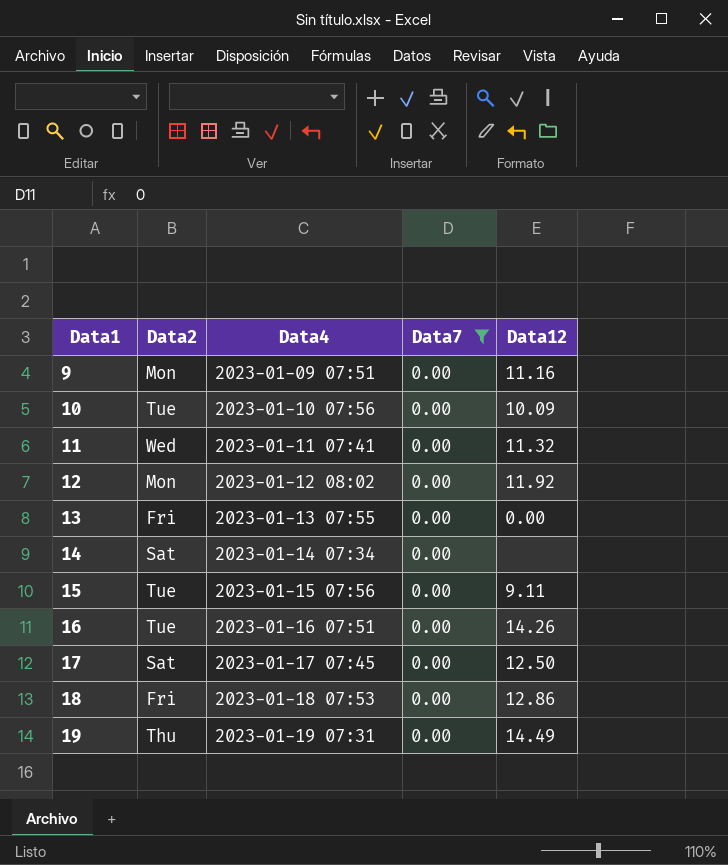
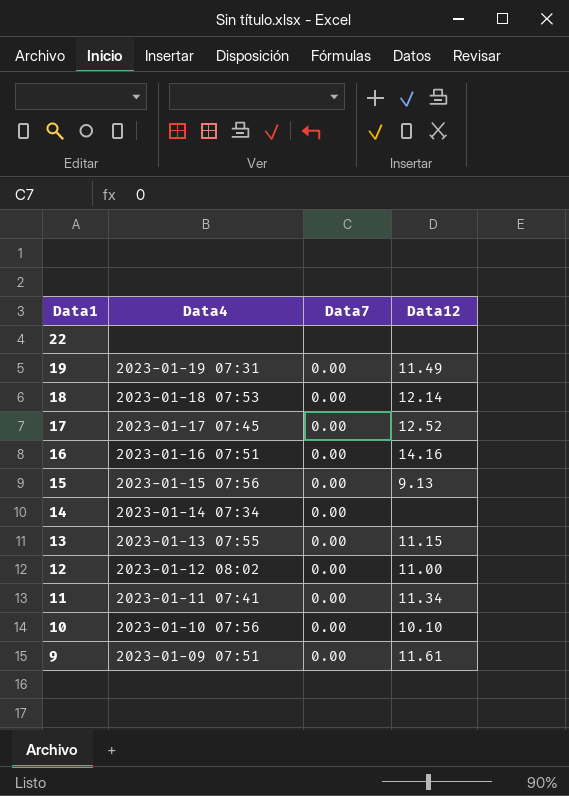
filter: Data7 = 0.00 -> none
row order: Data1 ascending -> Data1 descending
column Data2 | position: 2 -> none
19 | Data12: 14.49 -> 11.49
18 | Data12: 12.86 -> 12.14
17 | Data12: 12.50 -> 12.52
16 | Data12: 14.26 -> 14.16
15 | Data12: 9.11 -> 9.13
13 | Data12: 0.00 -> 11.15
12 | Data12: 11.92 -> 11.00
11 | Data12: 11.32 -> 11.34
10 | Data12: 10.09 -> 10.10
9 | Data12: 11.16 -> 11.61

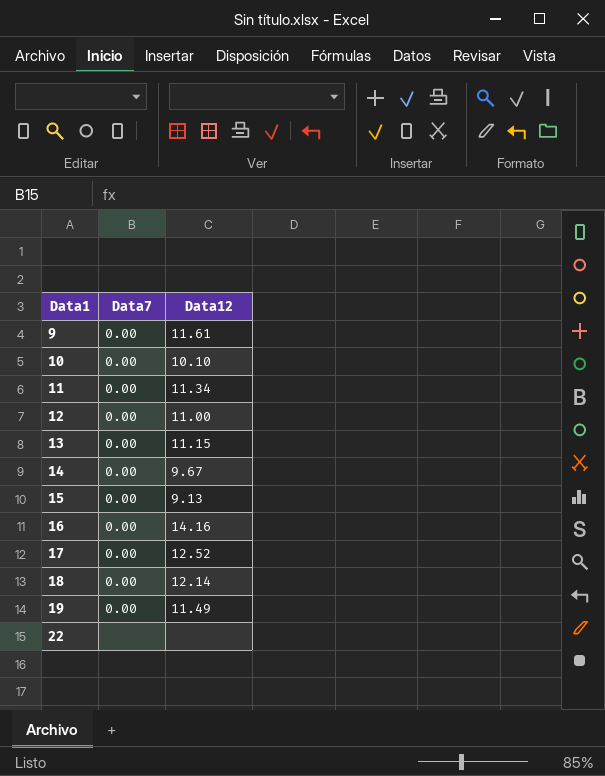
row order: Data1 descending -> Data1 ascending
column Data4 | position: 2 -> none
14 | Data12: none -> 9.67

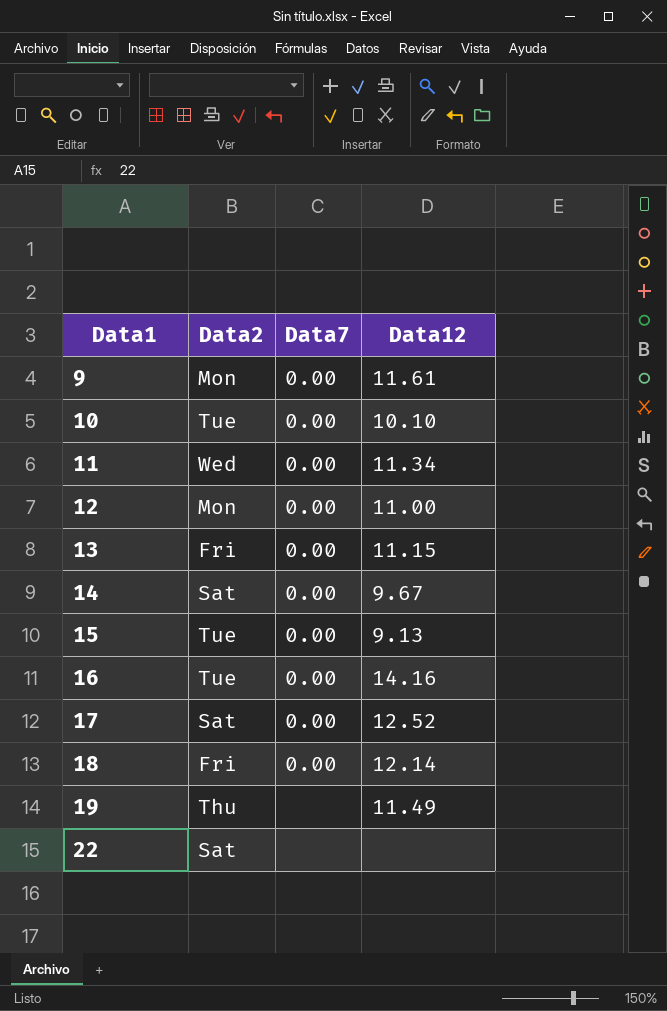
column Data2 | position: none -> 2
19 | Data7: 0.00 -> none

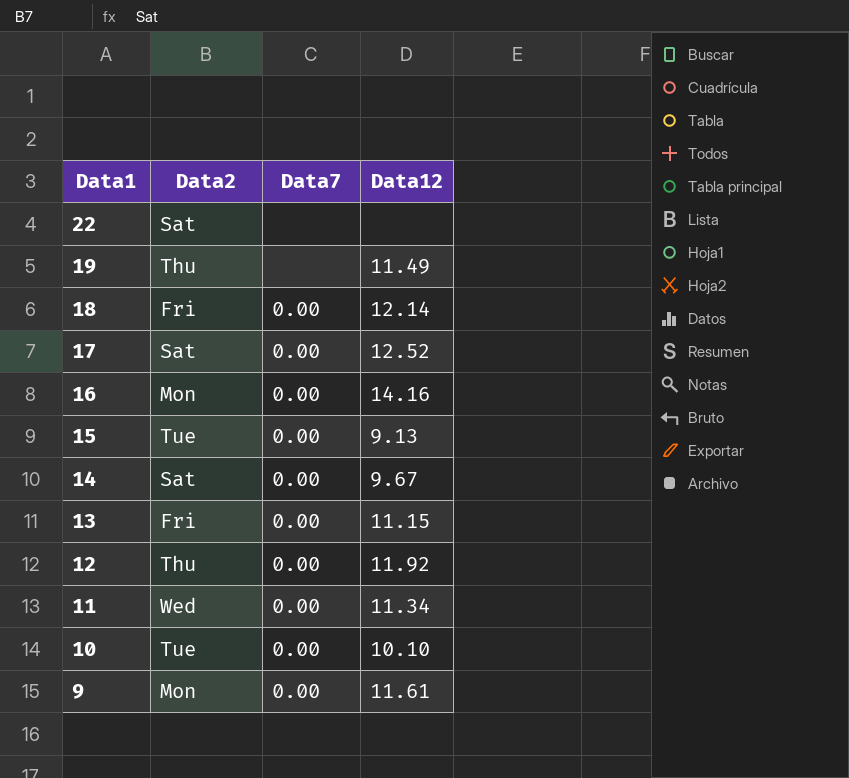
row order: Data1 ascending -> Data1 descending
16 | Data2: Tue -> Mon
12 | Data2: Mon -> Thu
12 | Data12: 11.00 -> 11.92

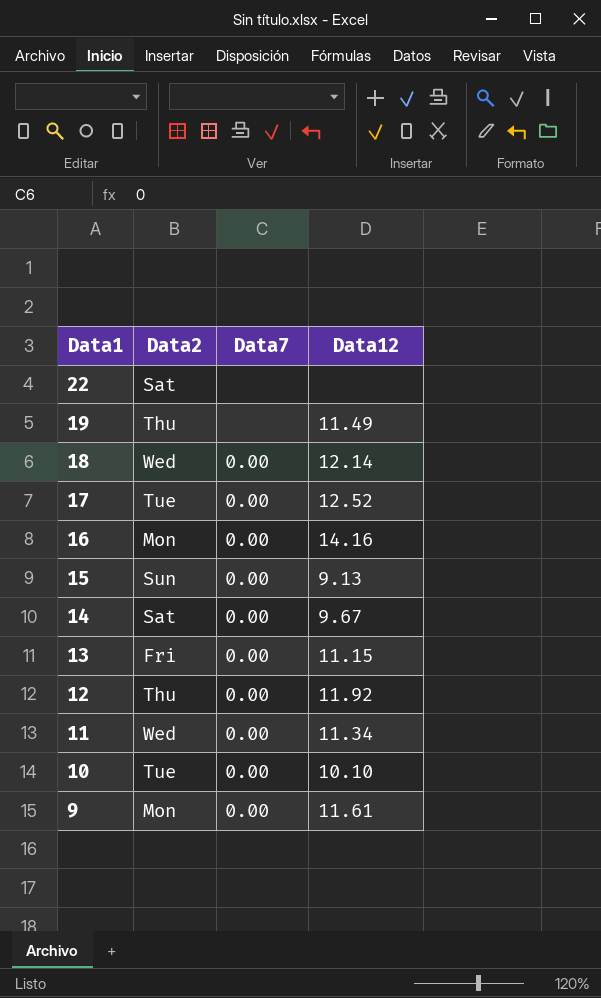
18 | Data2: Fri -> Wed
17 | Data2: Sat -> Tue
15 | Data2: Tue -> Sun

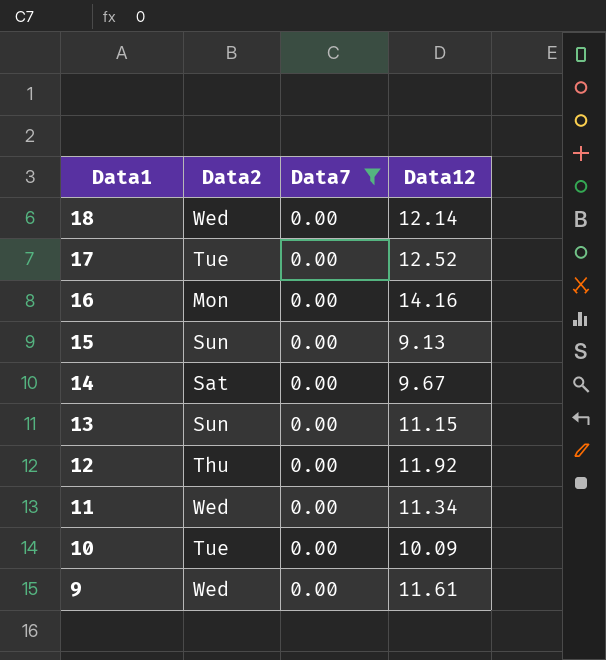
filter: none -> Data7 = 0.00
13 | Data2: Fri -> Sun
10 | Data12: 10.10 -> 10.09
9 | Data2: Mon -> Wed

